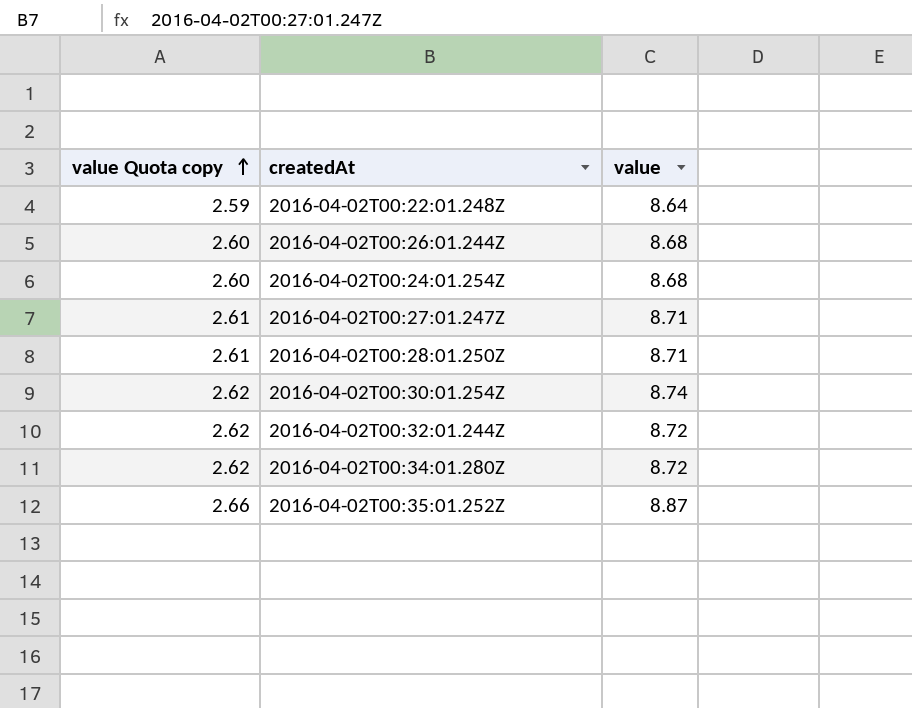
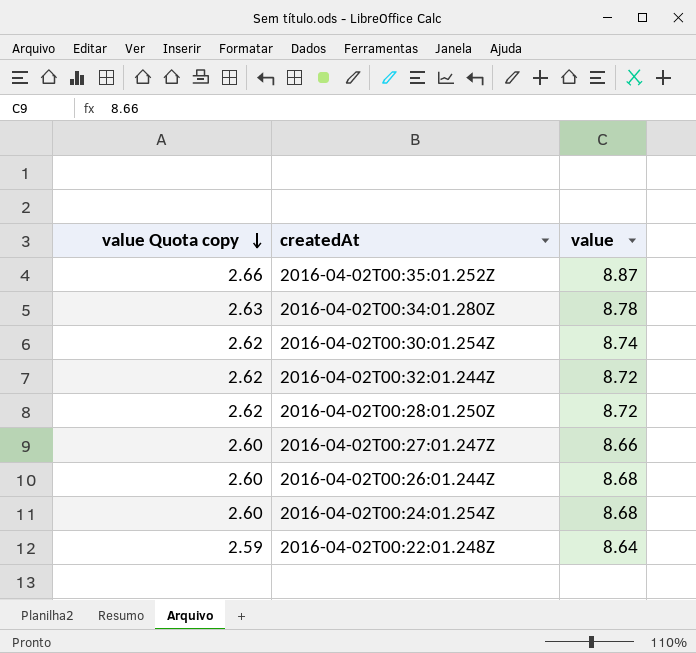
row order: value Quota copy ascending -> value Quota copy descending
2016-04-02T00:34:01.280Z | value Quota copy: 2.62 -> 2.63
2016-04-02T00:34:01.280Z | value: 8.72 -> 8.78
2016-04-02T00:28:01.250Z | value Quota copy: 2.61 -> 2.62
2016-04-02T00:28:01.250Z | value: 8.71 -> 8.72
2016-04-02T00:27:01.247Z | value Quota copy: 2.61 -> 2.60
2016-04-02T00:27:01.247Z | value: 8.71 -> 8.66

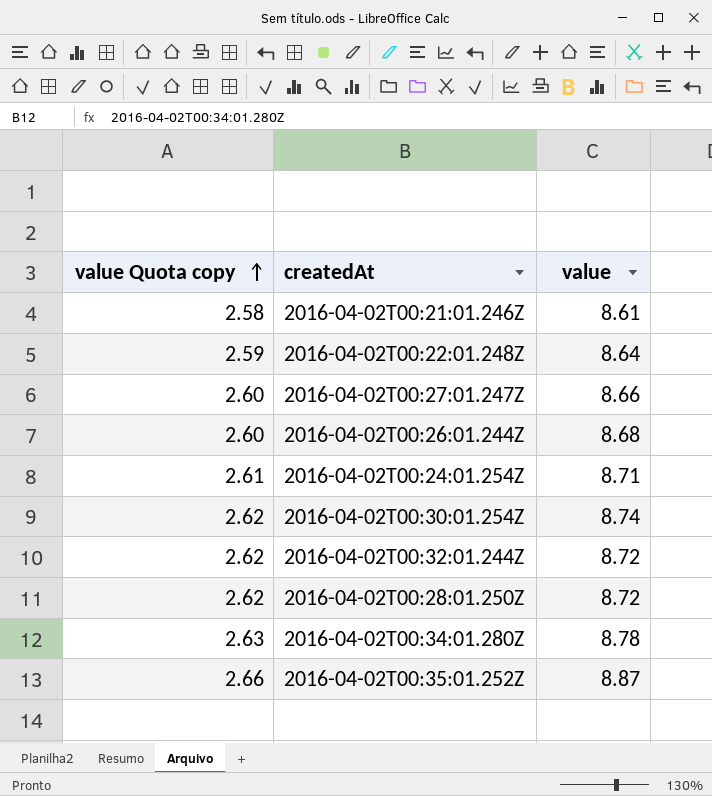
row order: value Quota copy descending -> value Quota copy ascending
row 2016-04-02T00:21:01.246Z: none -> 2.58 | 8.61
2016-04-02T00:24:01.254Z | value Quota copy: 2.60 -> 2.61
2016-04-02T00:24:01.254Z | value: 8.68 -> 8.71

